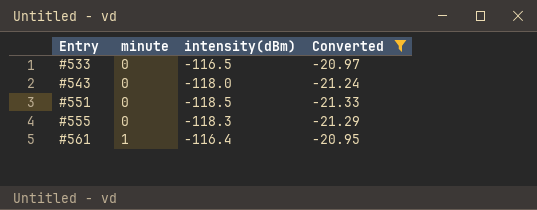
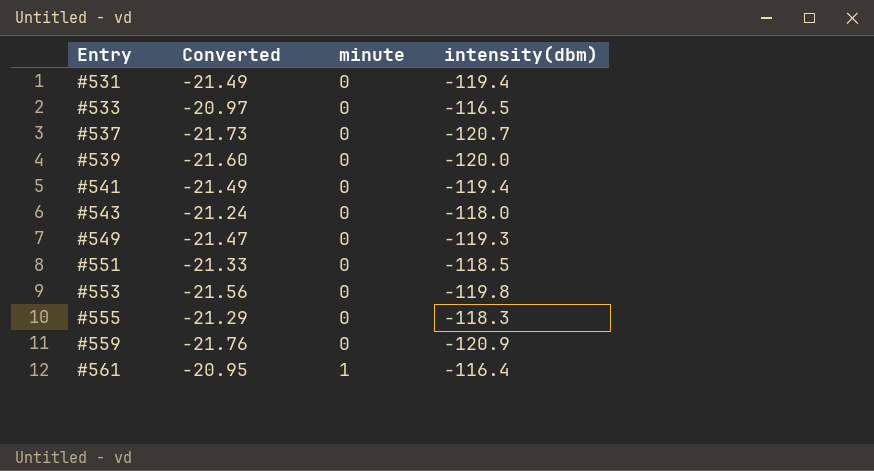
filter: Converted >= -21.33 -> none
column Converted | position: 4 -> 2
column name: intensity(dBm) -> intensity(dbm)

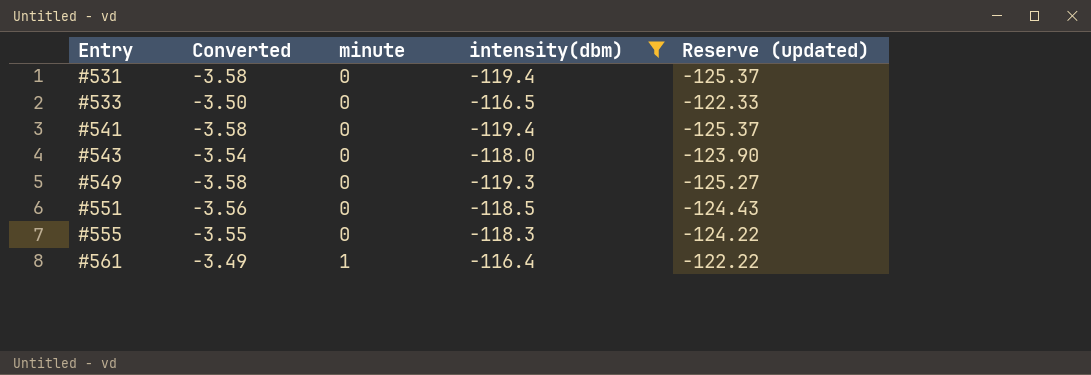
filter: none -> intensity(dbm) >= -119.4
column Converted | formula: [intensity(dbm)] * 0.18 -> [intensity(dbm)] * 0.03
column Reserve (updated) | formula: none -> [intensity(dbm)] * 1.05

